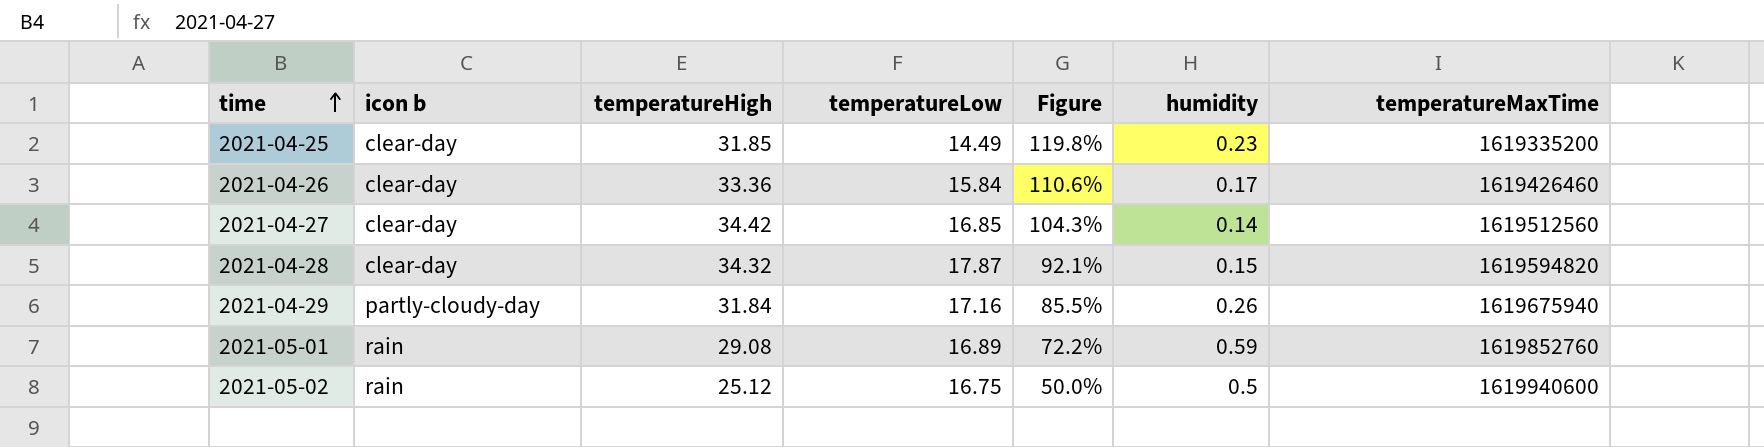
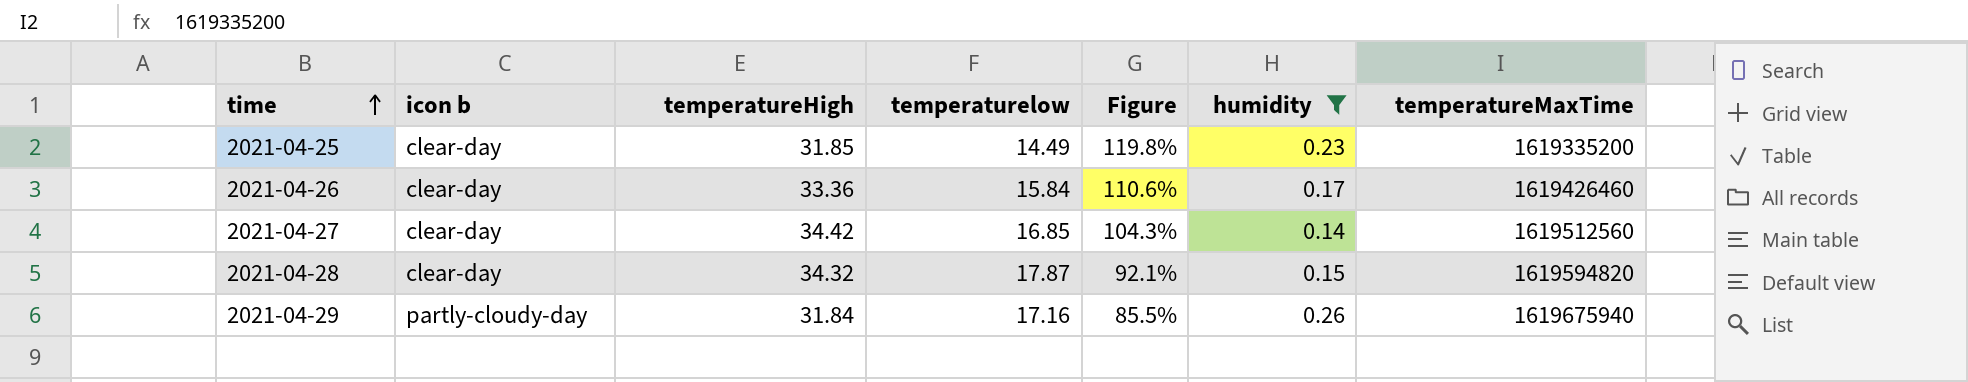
filter: none -> humidity <= 0.26
column name: temperatureLow -> temperaturelow

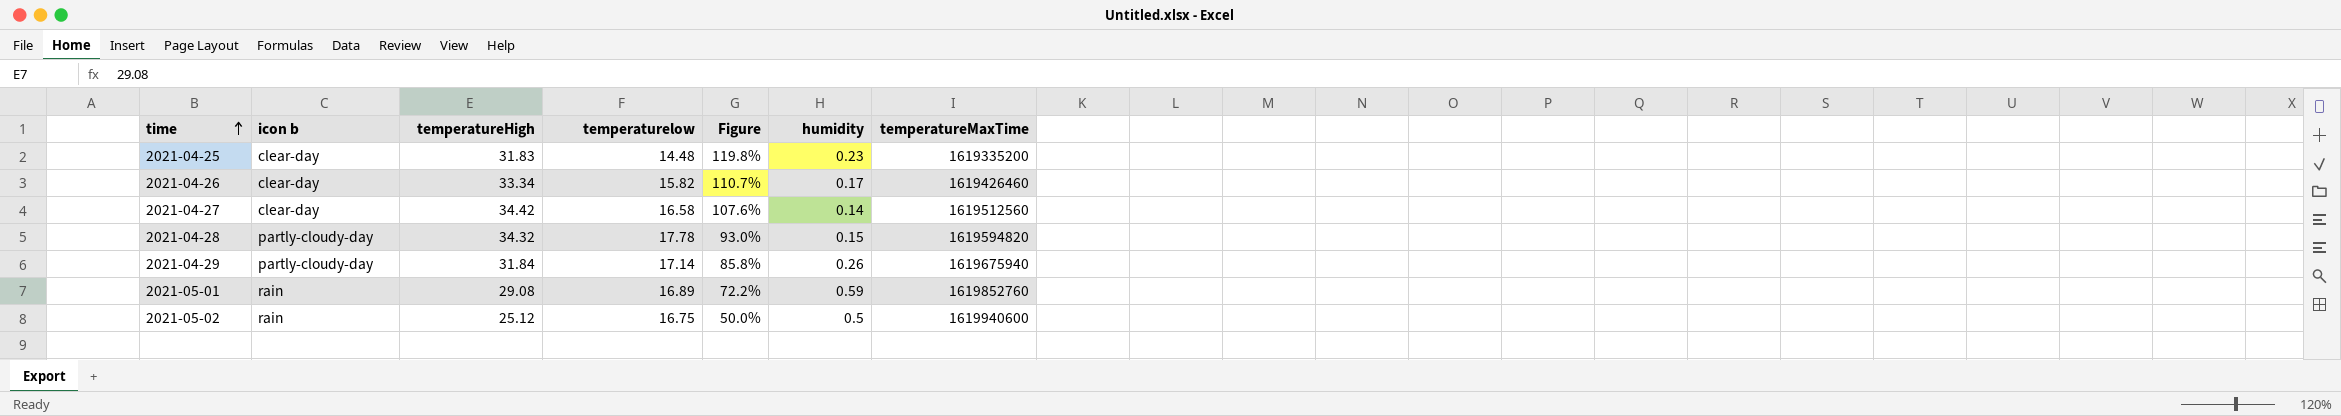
filter: humidity <= 0.26 -> none
2021-04-25 | temperatureHigh: 31.85 -> 31.83
2021-04-25 | temperaturelow: 14.49 -> 14.48
2021-04-26 | temperatureHigh: 33.36 -> 33.34
2021-04-26 | temperaturelow: 15.84 -> 15.82
2021-04-26 | Figure: 110.6% -> 110.7%
2021-04-27 | temperaturelow: 16.85 -> 16.58
2021-04-27 | Figure: 104.3% -> 107.6%
2021-04-28 | icon b: clear-day -> partly-cloudy-day
2021-04-28 | temperaturelow: 17.87 -> 17.78
2021-04-28 | Figure: 92.1% -> 93.0%
2021-04-29 | temperaturelow: 17.16 -> 17.14
2021-04-29 | Figure: 85.5% -> 85.8%

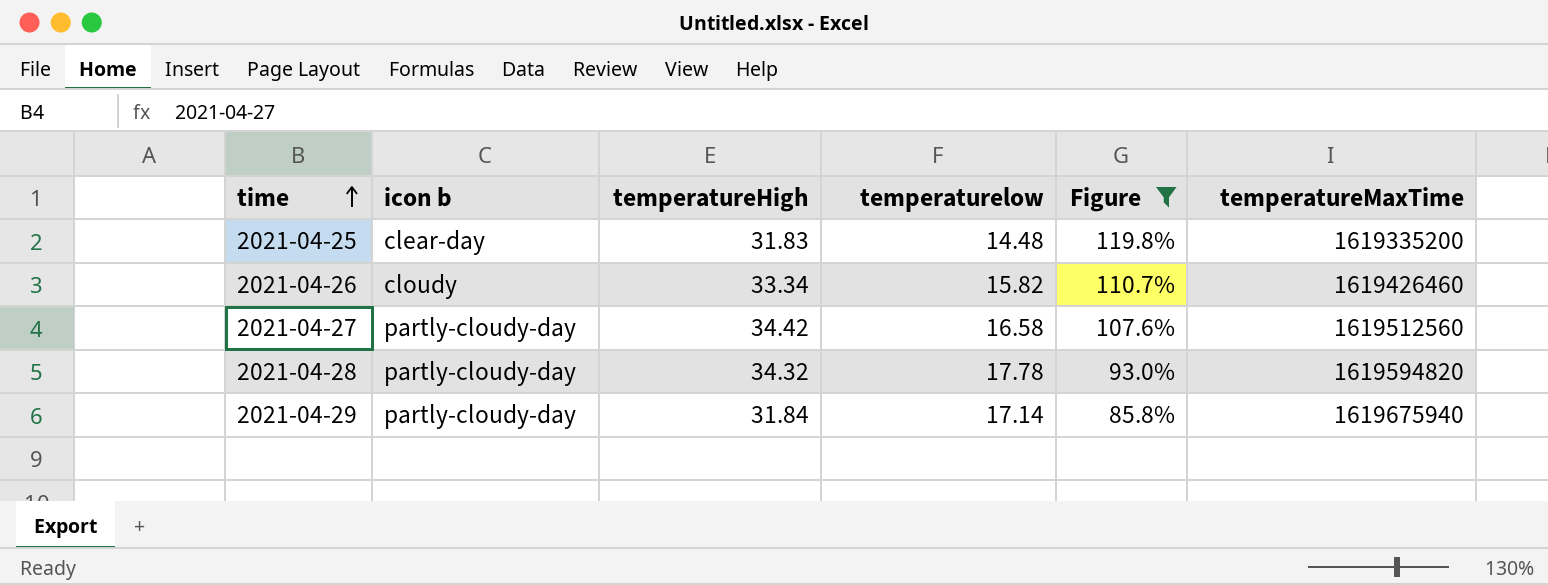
filter: none -> Figure >= 85.8%
column humidity | position: 6 -> none
2021-04-26 | icon b: clear-day -> cloudy
2021-04-27 | icon b: clear-day -> partly-cloudy-day

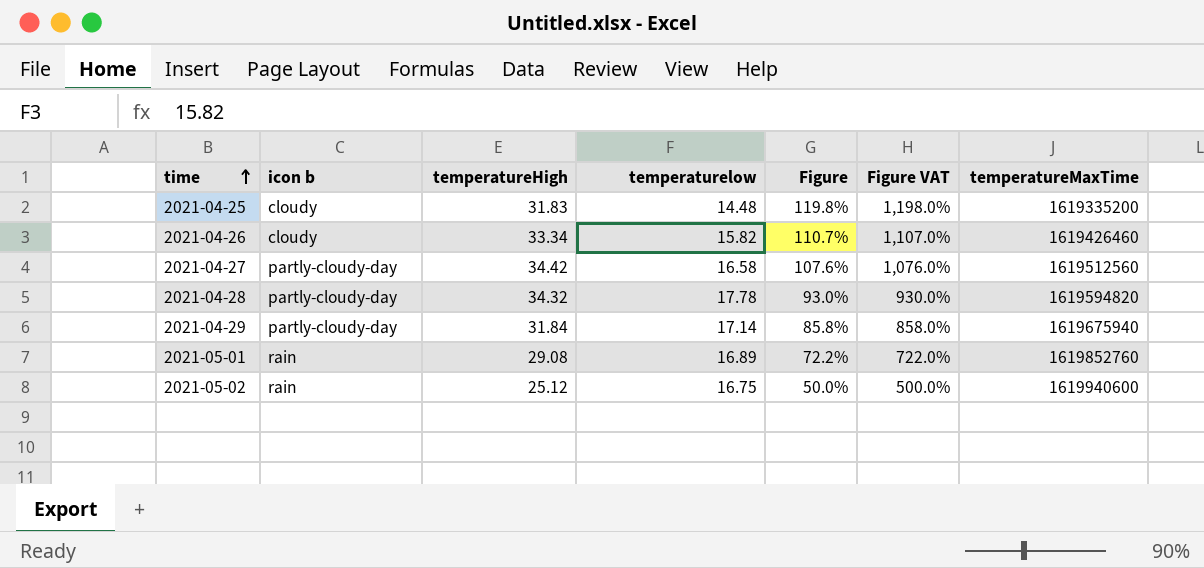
filter: Figure >= 85.8% -> none
column Figure VAT | formula: none -> [Figure] * 10
2021-04-25 | icon b: clear-day -> cloudy

